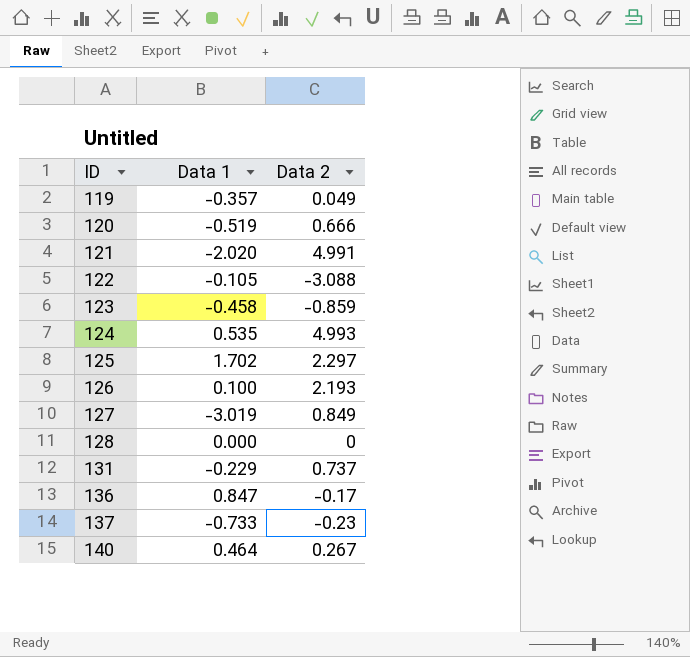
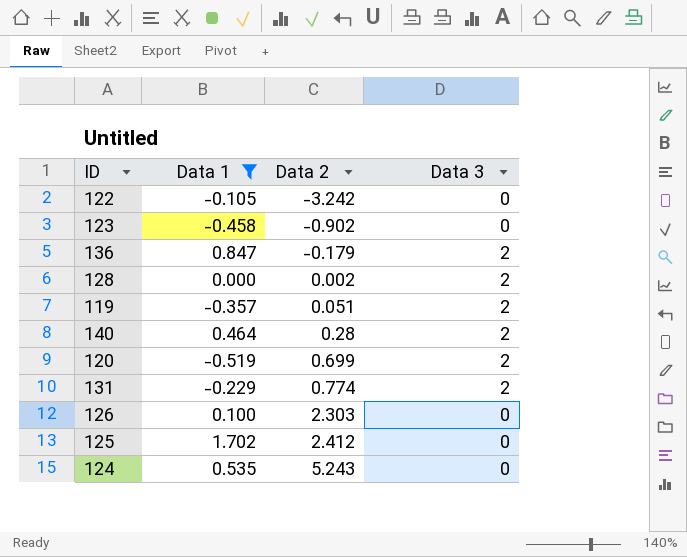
filter: none -> Data 1 >= -0.519
row order: ID ascending -> Data 2 ascending
column Data 3 | position: none -> 4
122 | Data 2: -3.088 -> -3.242
123 | Data 2: -0.859 -> -0.902
136 | Data 2: -0.17 -> -0.179
128 | Data 2: 0 -> 0.002
119 | Data 2: 0.049 -> 0.051
140 | Data 2: 0.267 -> 0.28
120 | Data 2: 0.666 -> 0.699
131 | Data 2: 0.737 -> 0.774
126 | Data 2: 2.193 -> 2.303
125 | Data 2: 2.297 -> 2.412
124 | Data 2: 4.993 -> 5.243

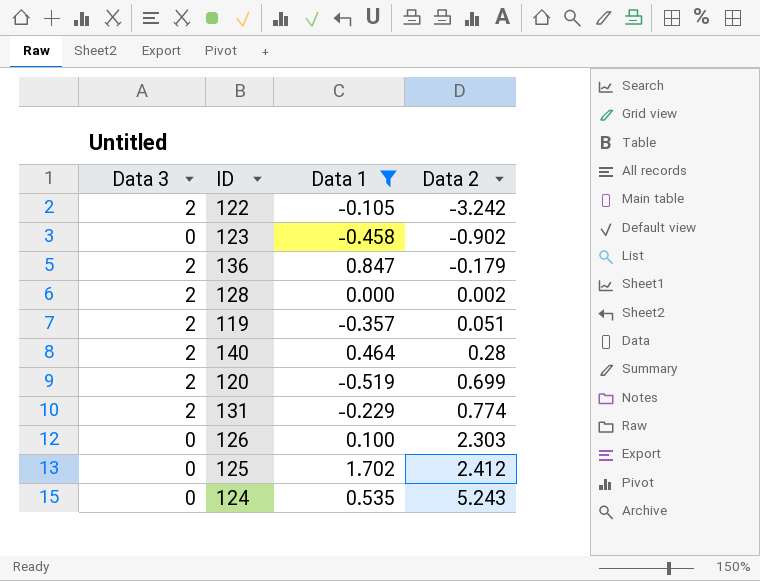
column Data 3 | position: 4 -> 1
122 | Data 3: 0 -> 2

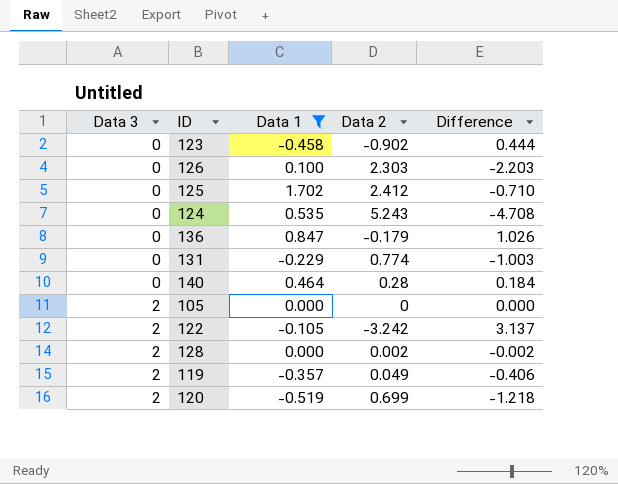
row order: Data 2 ascending -> Data 3 ascending
column Difference | formula: none -> [Data 1] - [Data 2]
136 | Data 3: 2 -> 0
131 | Data 3: 2 -> 0
140 | Data 3: 2 -> 0
row 105: none -> 2 | 0.000 | 0 | 0.000
119 | Data 2: 0.051 -> 0.049

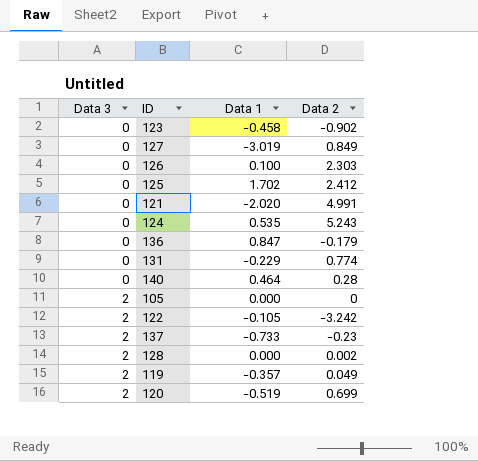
filter: Data 1 >= -0.519 -> none
column Difference | formula: [Data 1] - [Data 2] -> none

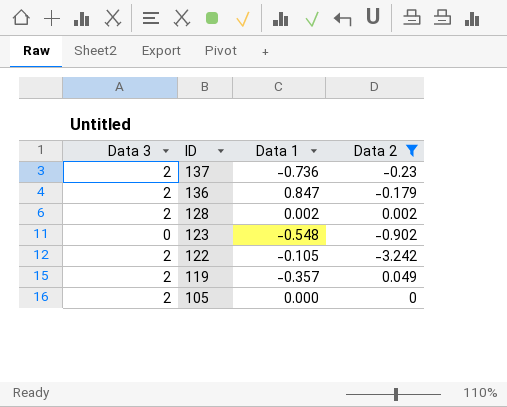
filter: none -> Data 2 <= 0.049
row order: Data 3 ascending -> ID descending
137 | Data 1: -0.733 -> -0.736
136 | Data 3: 0 -> 2
128 | Data 1: 0.000 -> 0.002
123 | Data 1: -0.458 -> -0.548

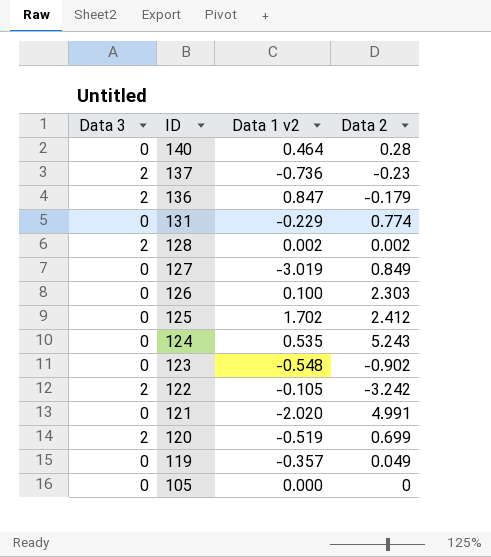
filter: Data 2 <= 0.049 -> none
column name: Data 1 -> Data 1 v2
119 | Data 3: 2 -> 0
105 | Data 3: 2 -> 0

